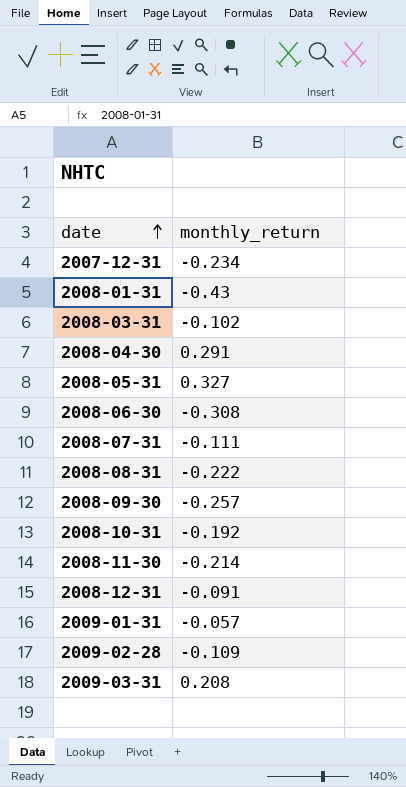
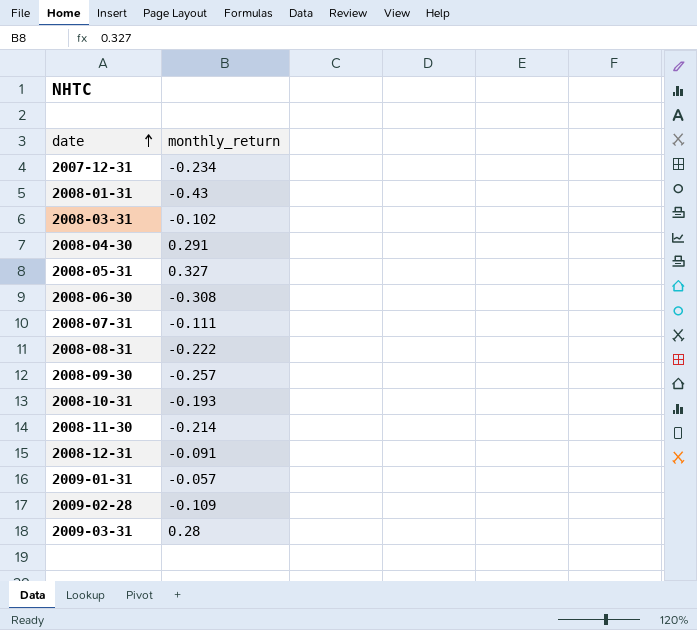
2008-10-31 | monthly_return: -0.192 -> -0.193
2009-03-31 | monthly_return: 0.208 -> 0.28

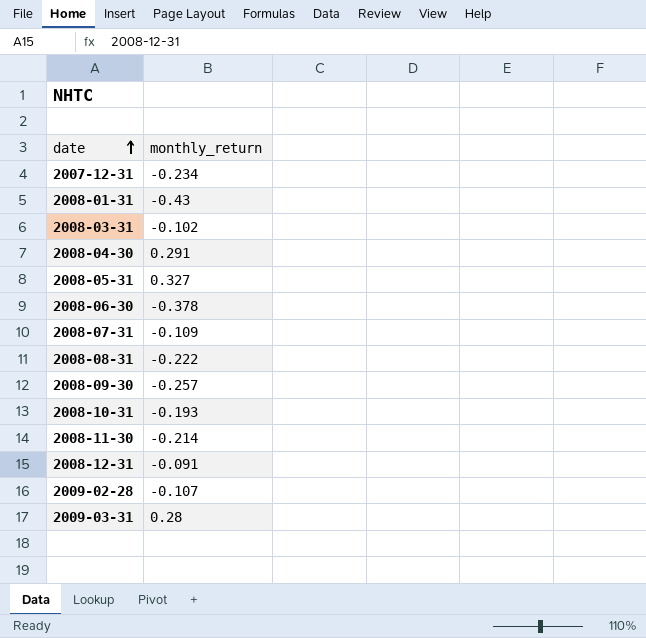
row 2009-01-31: -0.057 -> none
2008-06-30 | monthly_return: -0.308 -> -0.378
2008-07-31 | monthly_return: -0.111 -> -0.109
2009-02-28 | monthly_return: -0.109 -> -0.107

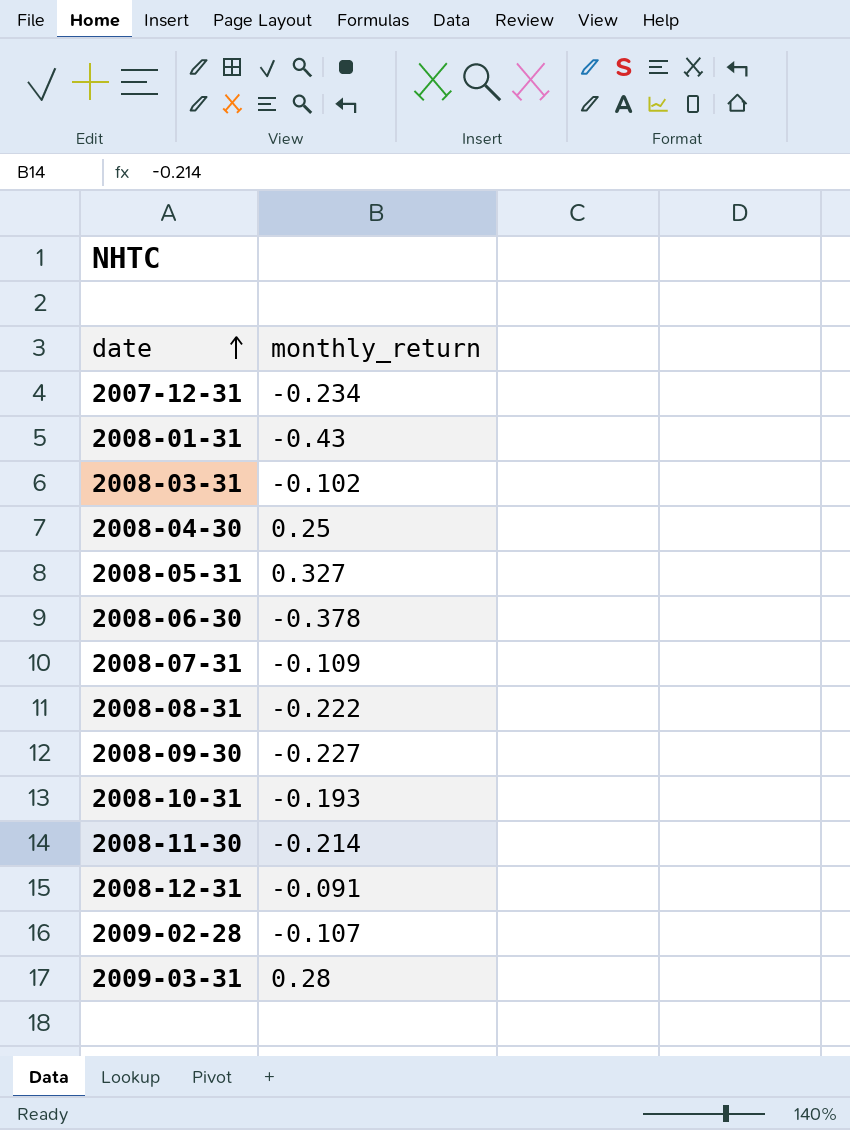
2008-04-30 | monthly_return: 0.291 -> 0.25
2008-09-30 | monthly_return: -0.257 -> -0.227

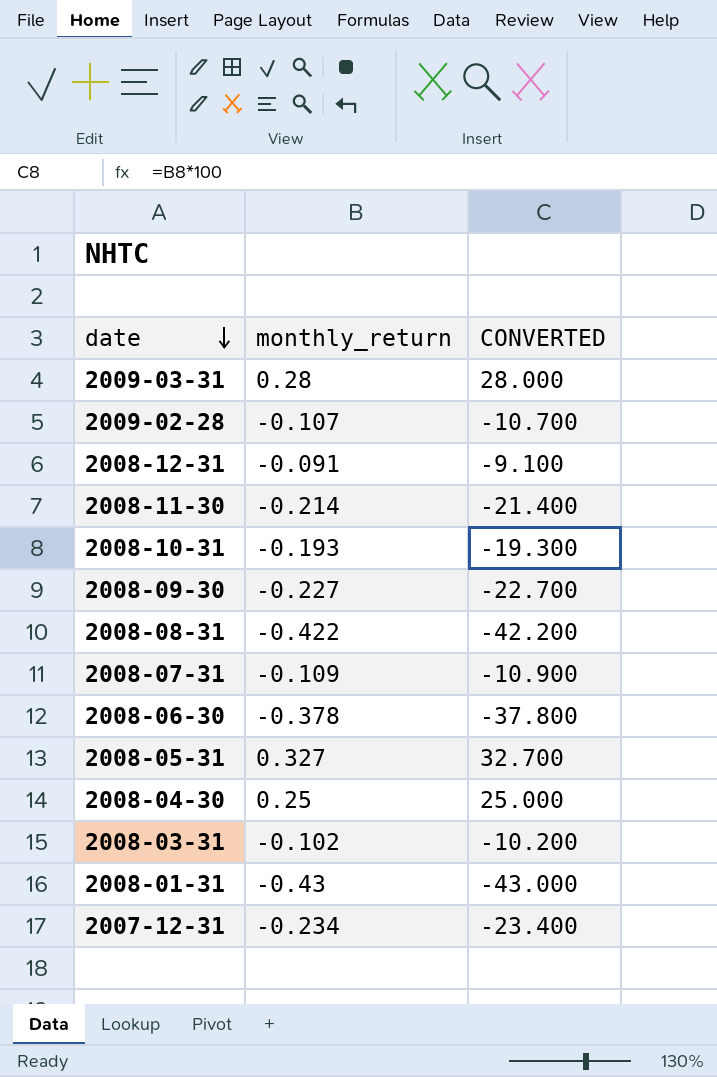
row order: date ascending -> date descending
column CONVERTED | formula: none -> [monthly_return] * 100
2008-08-31 | monthly_return: -0.222 -> -0.422

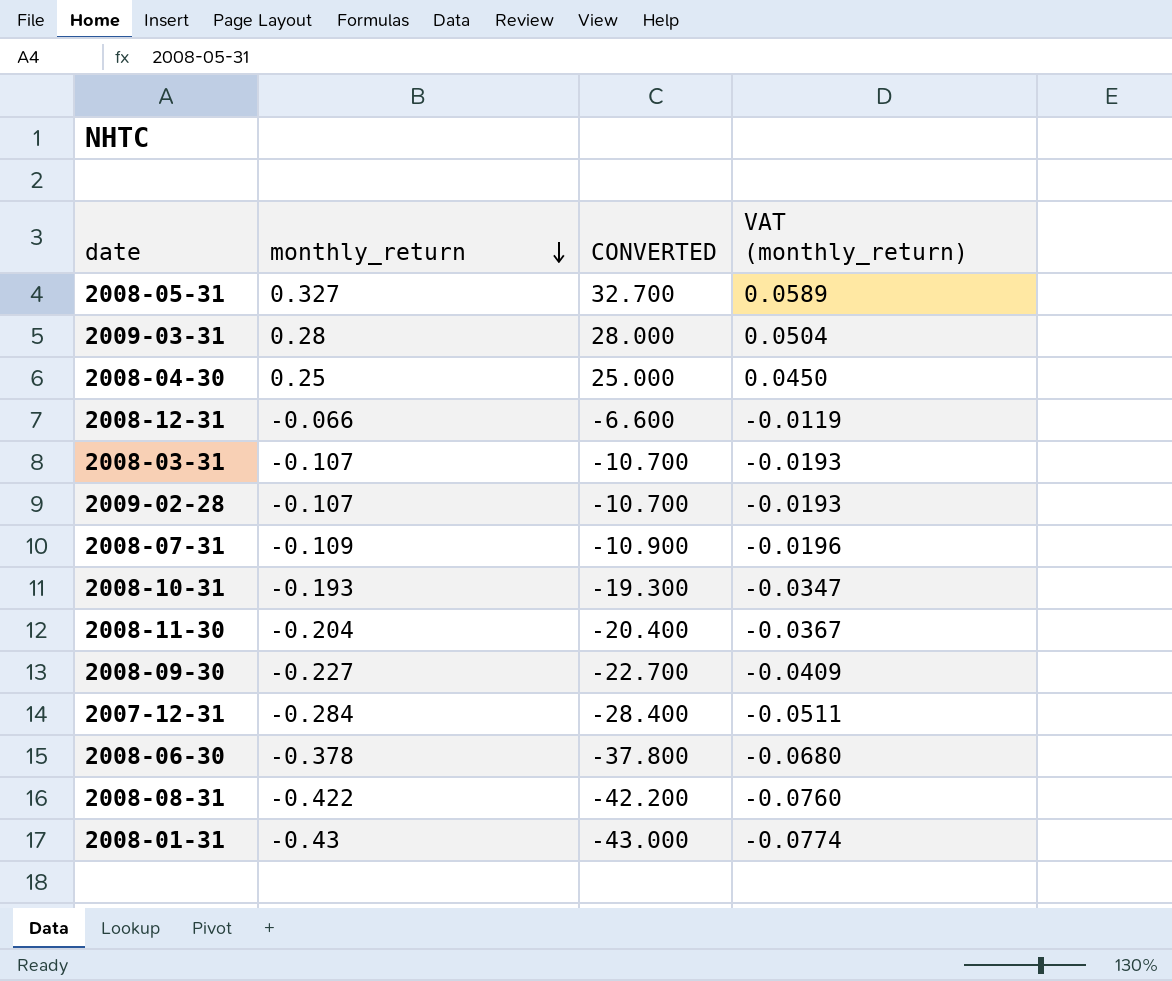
row order: date descending -> monthly_return descending
column VAT (monthly_return) | formula: none -> [monthly_return] * 0.18
2008-12-31 | monthly_return: -0.091 -> -0.066
2008-12-31 | CONVERTED: -9.100 -> -6.600
2008-03-31 | monthly_return: -0.102 -> -0.107
2008-03-31 | CONVERTED: -10.200 -> -10.700
2008-11-30 | monthly_return: -0.214 -> -0.204
2008-11-30 | CONVERTED: -21.400 -> -20.400
2007-12-31 | monthly_return: -0.234 -> -0.284
2007-12-31 | CONVERTED: -23.400 -> -28.400

